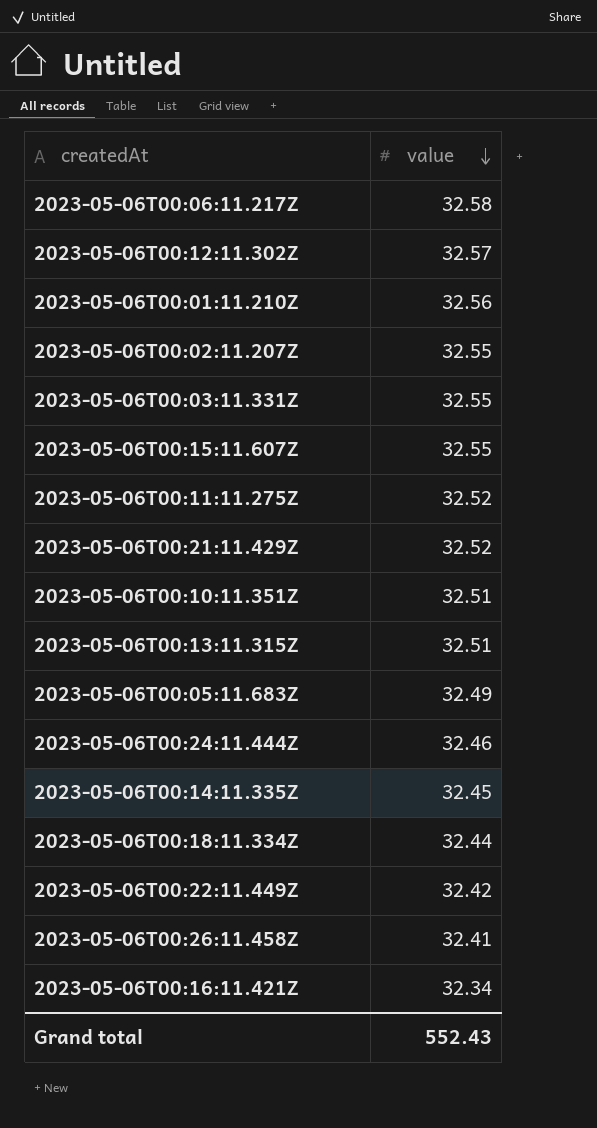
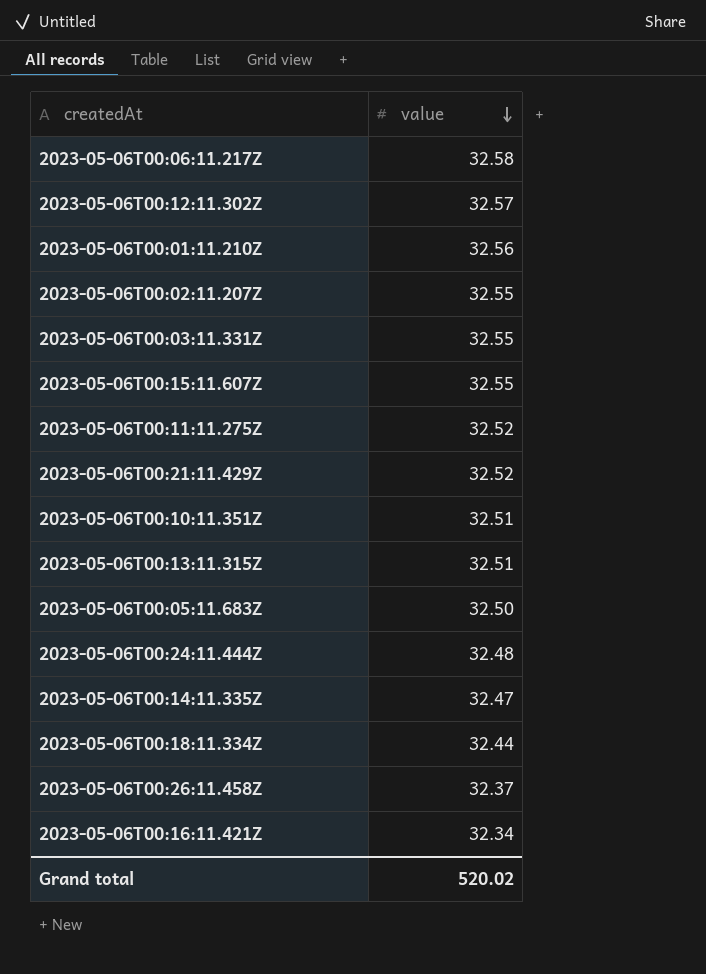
row 2023-05-06T00:22:11.449Z: 32.42 -> none
2023-05-06T00:05:11.683Z | value: 32.49 -> 32.50
2023-05-06T00:24:11.444Z | value: 32.46 -> 32.48
2023-05-06T00:14:11.335Z | value: 32.45 -> 32.47
2023-05-06T00:26:11.458Z | value: 32.41 -> 32.37
Grand total | value: 552.43 -> 520.02

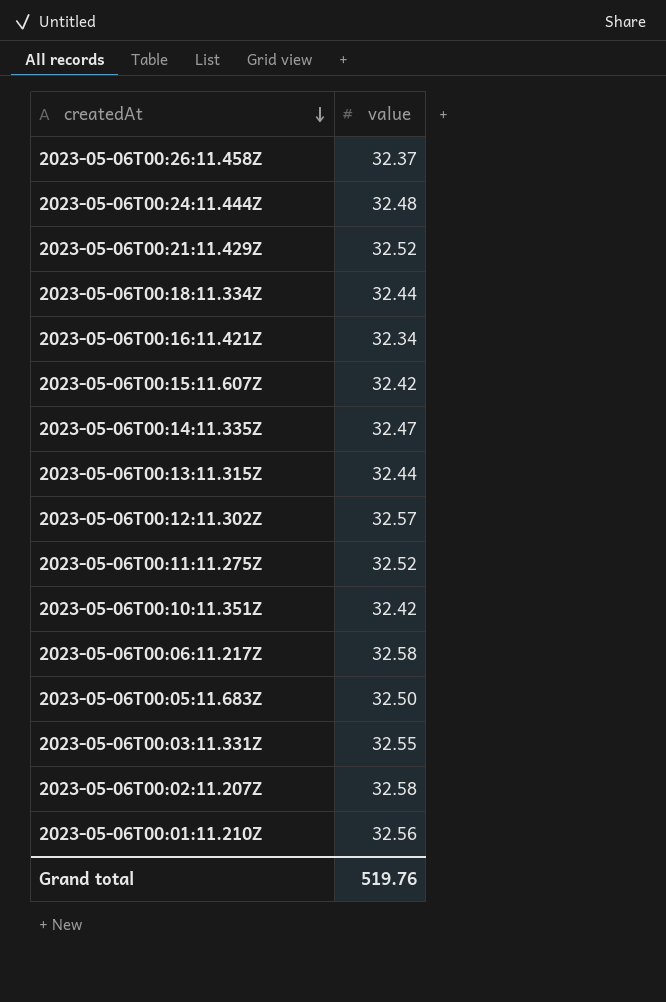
row order: value descending -> createdAt descending
2023-05-06T00:15:11.607Z | value: 32.55 -> 32.42
2023-05-06T00:13:11.315Z | value: 32.51 -> 32.44
2023-05-06T00:10:11.351Z | value: 32.51 -> 32.42
2023-05-06T00:02:11.207Z | value: 32.55 -> 32.58
Grand total | value: 520.02 -> 519.76

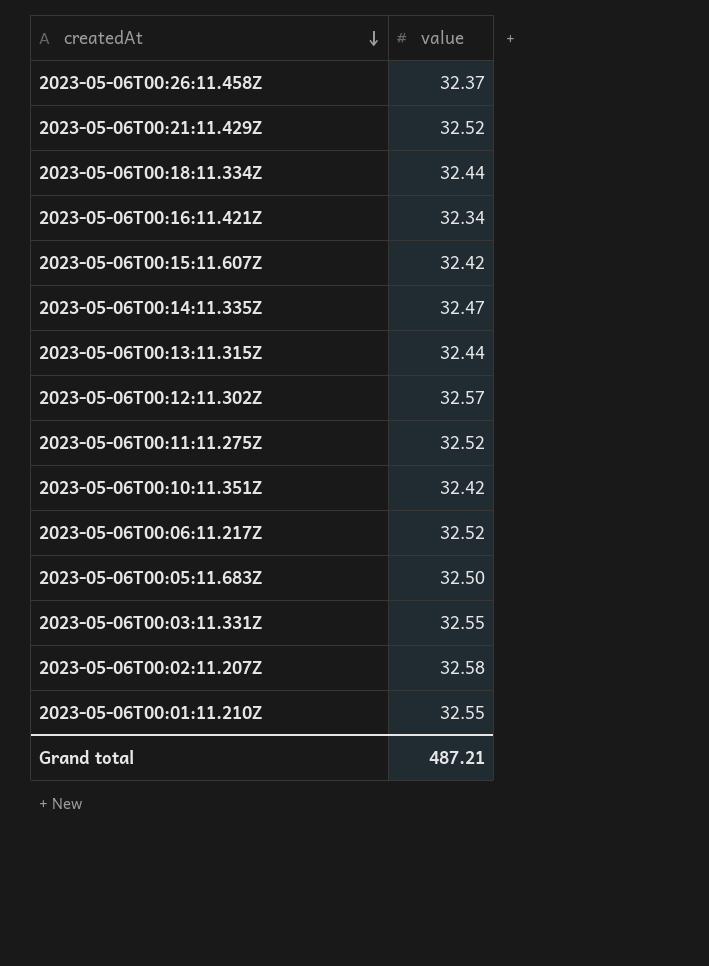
row 2023-05-06T00:24:11.444Z: 32.48 -> none
2023-05-06T00:06:11.217Z | value: 32.58 -> 32.52
2023-05-06T00:01:11.210Z | value: 32.56 -> 32.55
Grand total | value: 519.76 -> 487.21

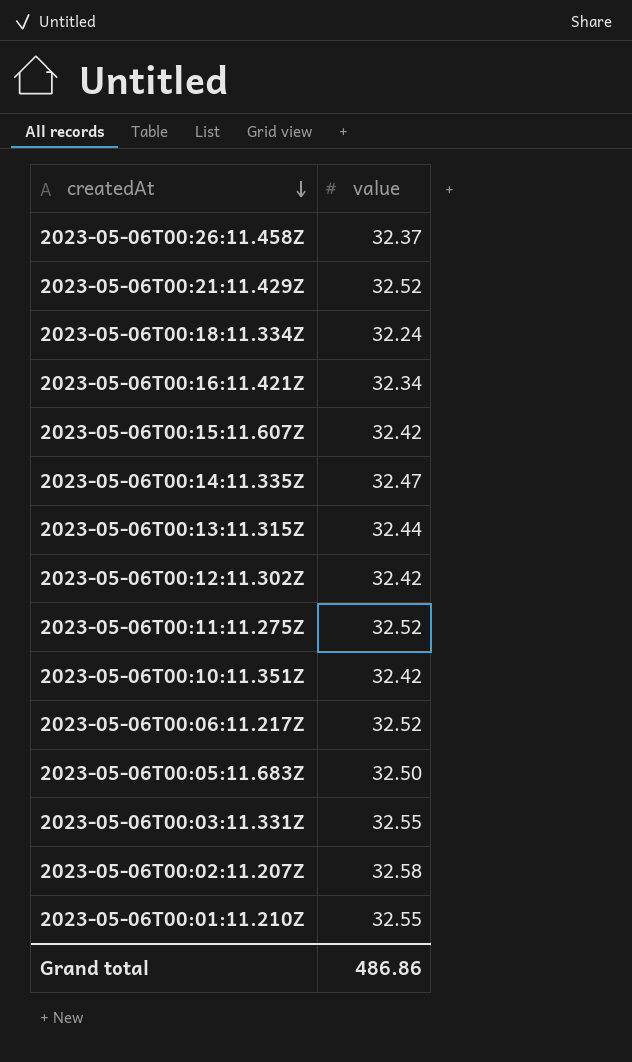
2023-05-06T00:18:11.334Z | value: 32.44 -> 32.24
2023-05-06T00:12:11.302Z | value: 32.57 -> 32.42
Grand total | value: 487.21 -> 486.86

